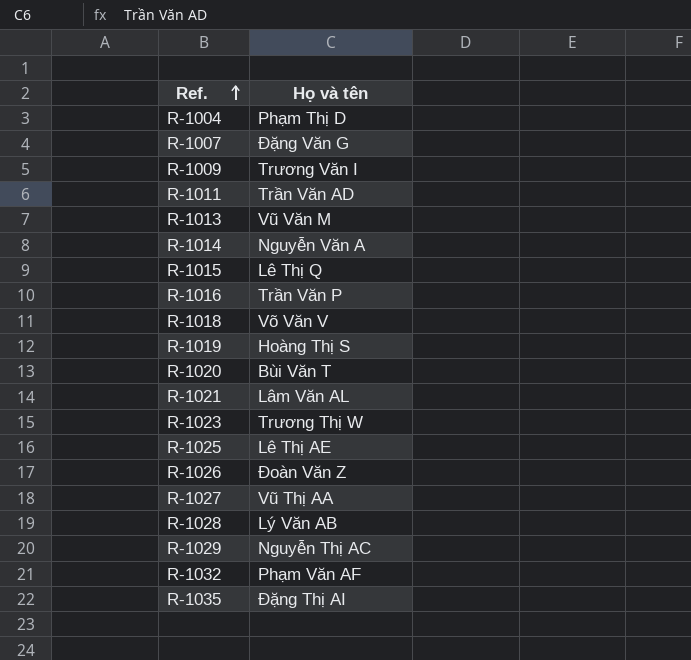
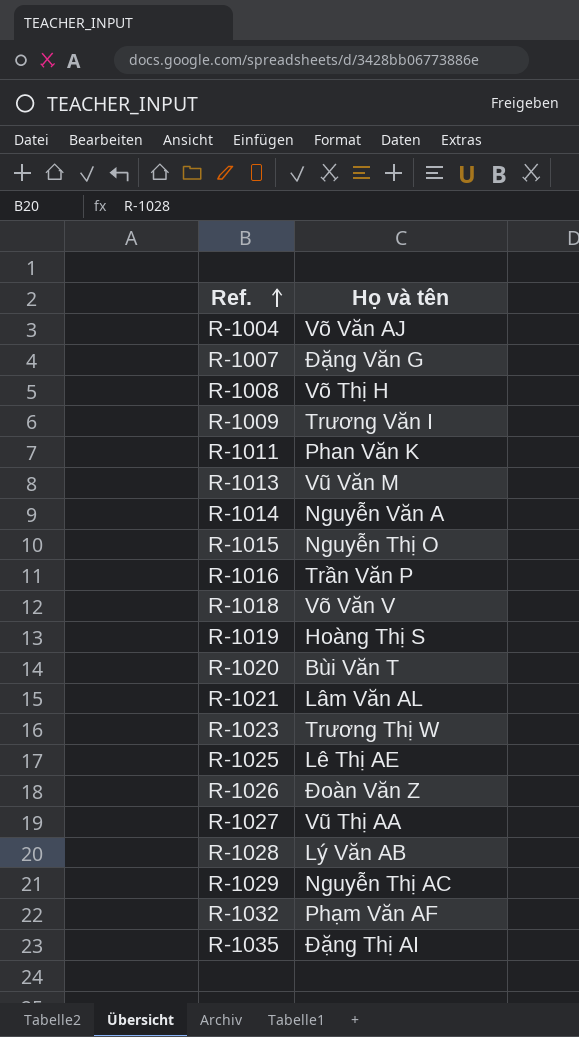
R-1004 | Họ và tên: Phạm Thị D -> Võ Văn AJ
row R-1008: none -> Võ Thị H
R-1011 | Họ và tên: Trần Văn AD -> Phan Văn K
R-1015 | Họ và tên: Lê Thị Q -> Nguyễn Thị O

